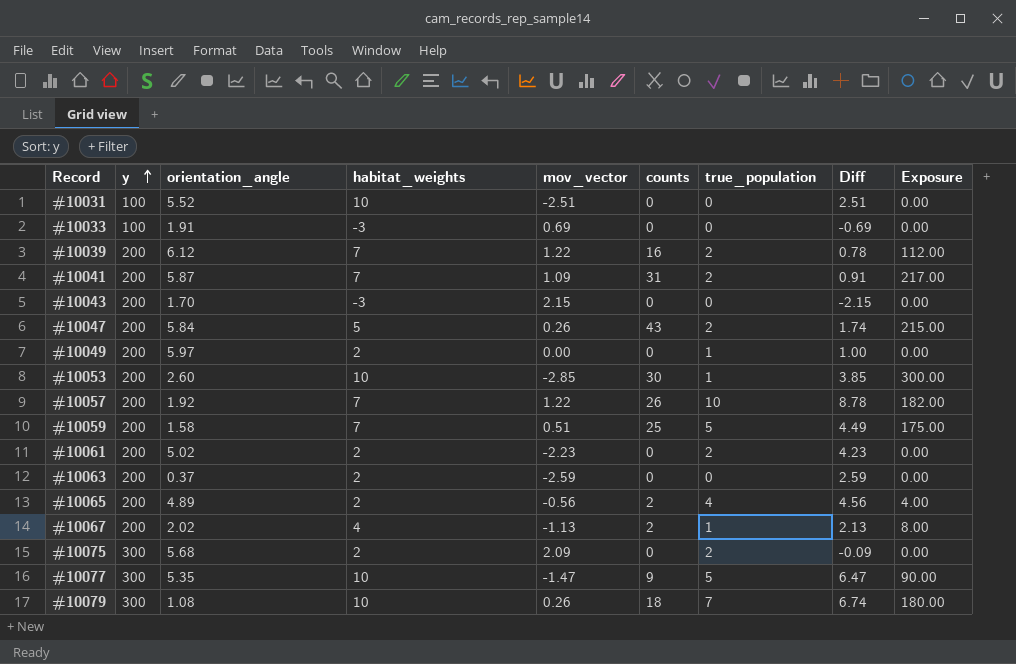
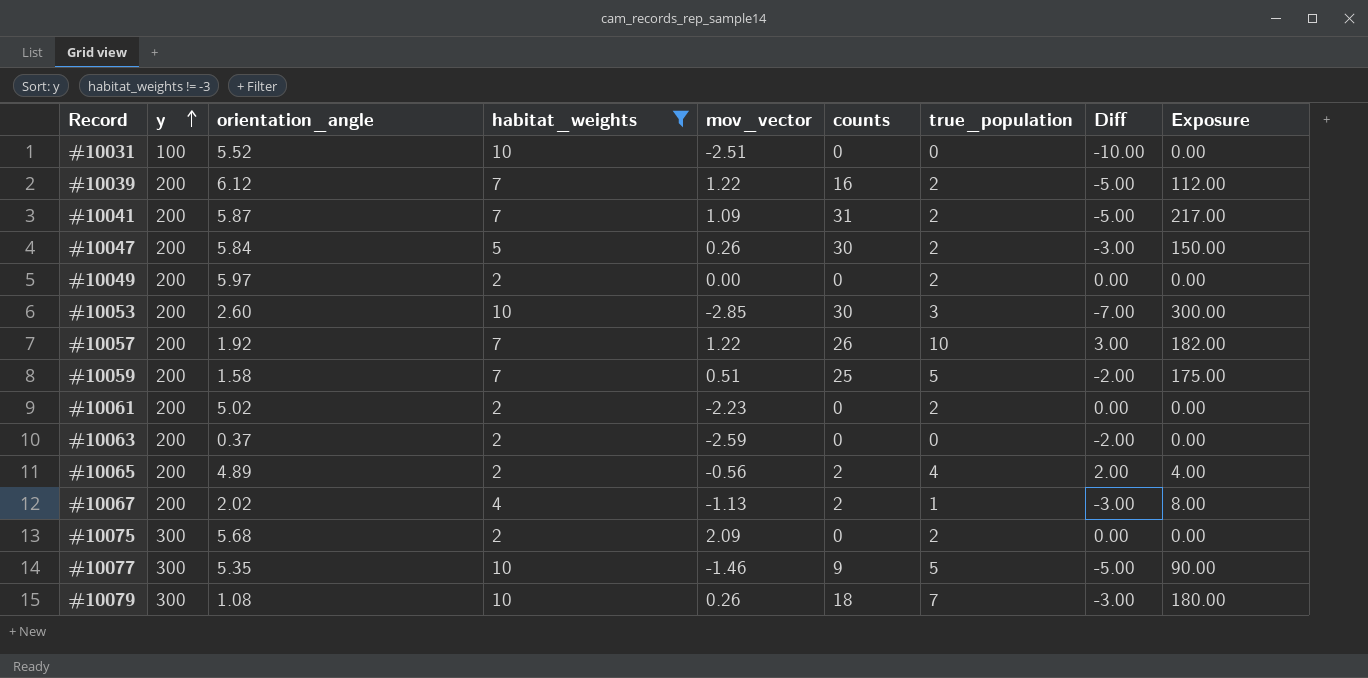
filter: none -> habitat_weights != -3
column Diff | formula: [true_population] - [mov_vector] -> [true_population] - [habitat_weights]
#10047 | counts: 43 -> 30
#10047 | Exposure: 215.00 -> 150.00
#10049 | true_population: 1 -> 2
#10053 | true_population: 1 -> 3
#10077 | mov_vector: -1.47 -> -1.46

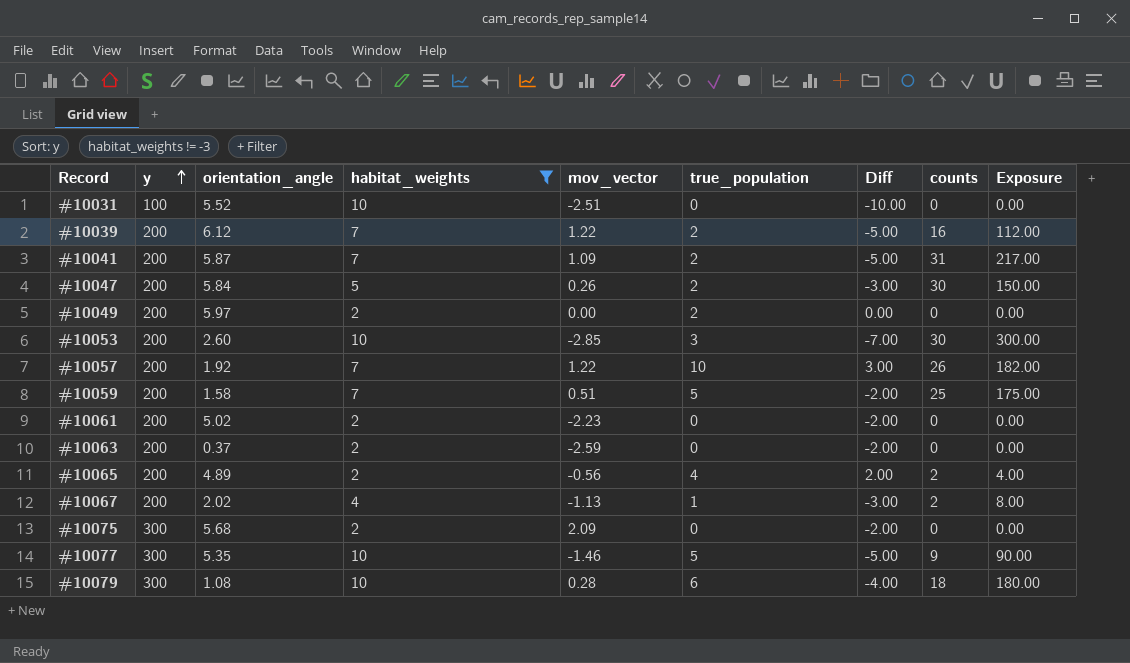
column counts | position: 6 -> 8
#10061 | true_population: 2 -> 0
#10061 | Diff: 0.00 -> -2.00
#10075 | true_population: 2 -> 0
#10075 | Diff: 0.00 -> -2.00
#10079 | mov_vector: 0.26 -> 0.28
#10079 | true_population: 7 -> 6
#10079 | Diff: -3.00 -> -4.00

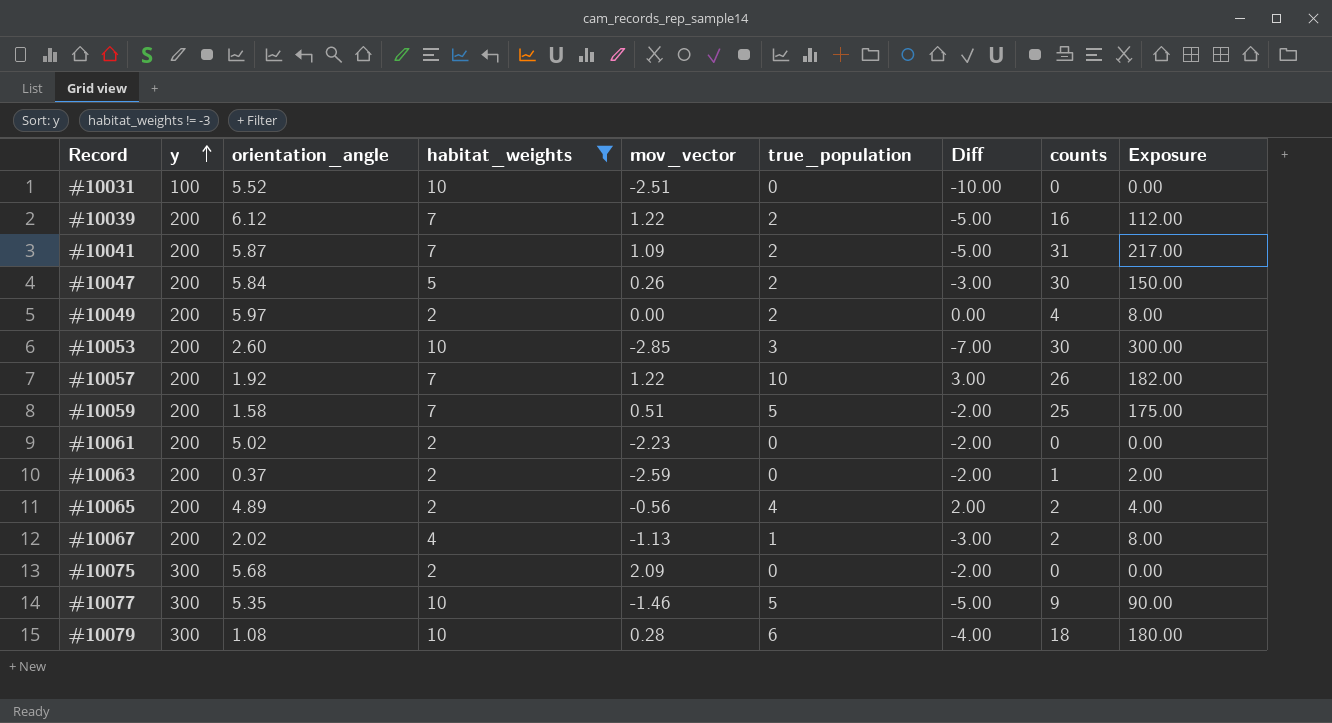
#10049 | counts: 0 -> 4
#10049 | Exposure: 0.00 -> 8.00
#10063 | counts: 0 -> 1
#10063 | Exposure: 0.00 -> 2.00

